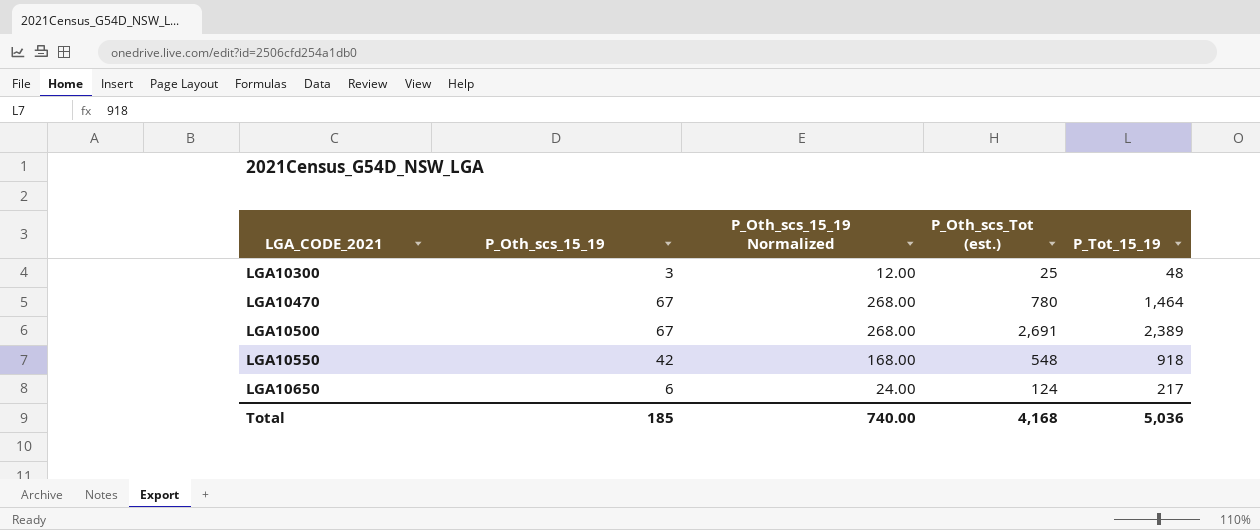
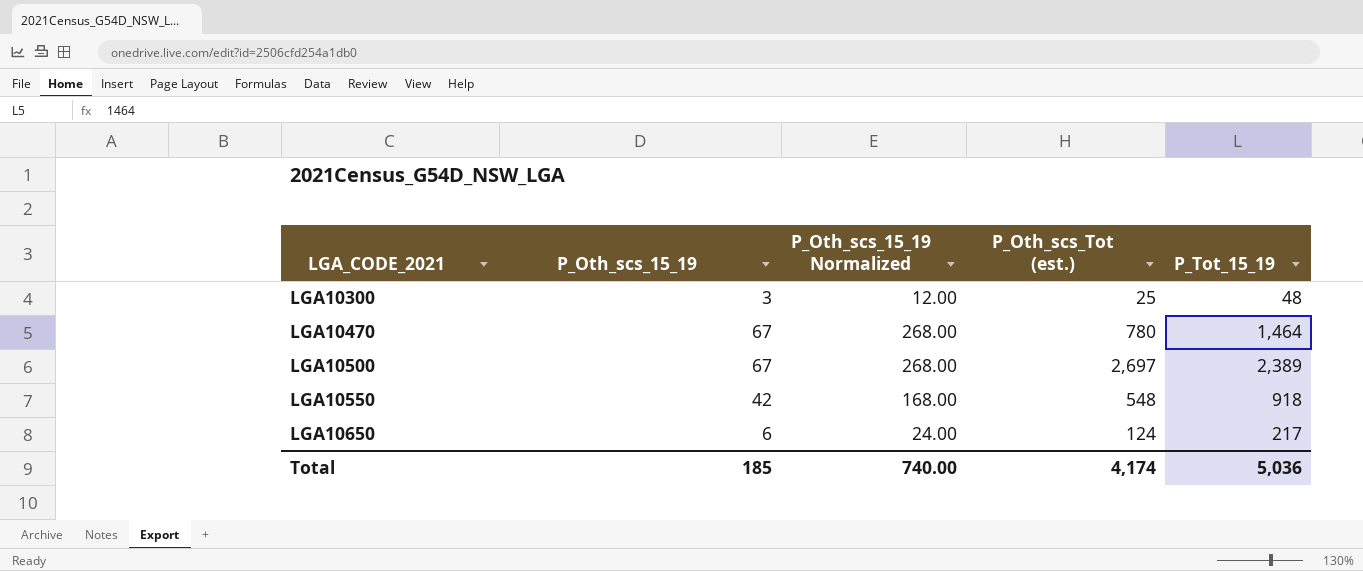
LGA10500 | P_Oth_scs_Tot (est.): 2,691 -> 2,697
Total | P_Oth_scs_Tot (est.): 4,168 -> 4,174

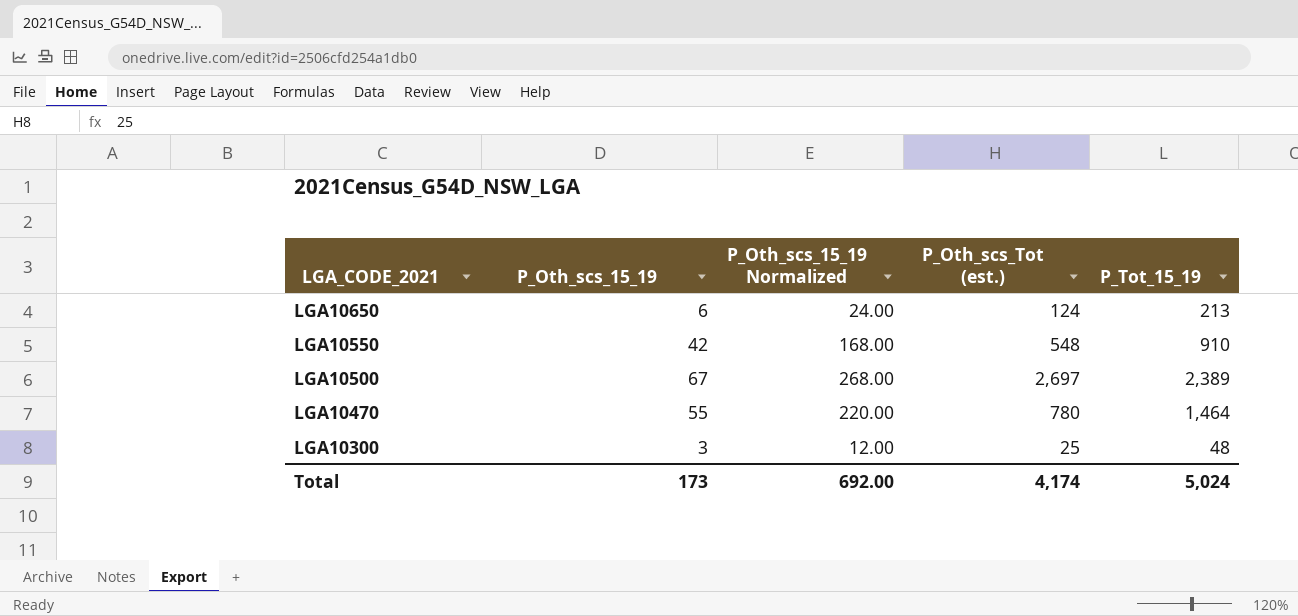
row order: LGA_CODE_2021 ascending -> LGA_CODE_2021 descending
LGA10650 | P_Tot_15_19: 217 -> 213
LGA10550 | P_Tot_15_19: 918 -> 910
LGA10470 | P_Oth_scs_15_19: 67 -> 55
LGA10470 | P_Oth_scs_15_19 Normalized: 268.00 -> 220.00
Total | P_Oth_scs_15_19: 185 -> 173
Total | P_Oth_scs_15_19 Normalized: 740.00 -> 692.00
Total | P_Tot_15_19: 5,036 -> 5,024

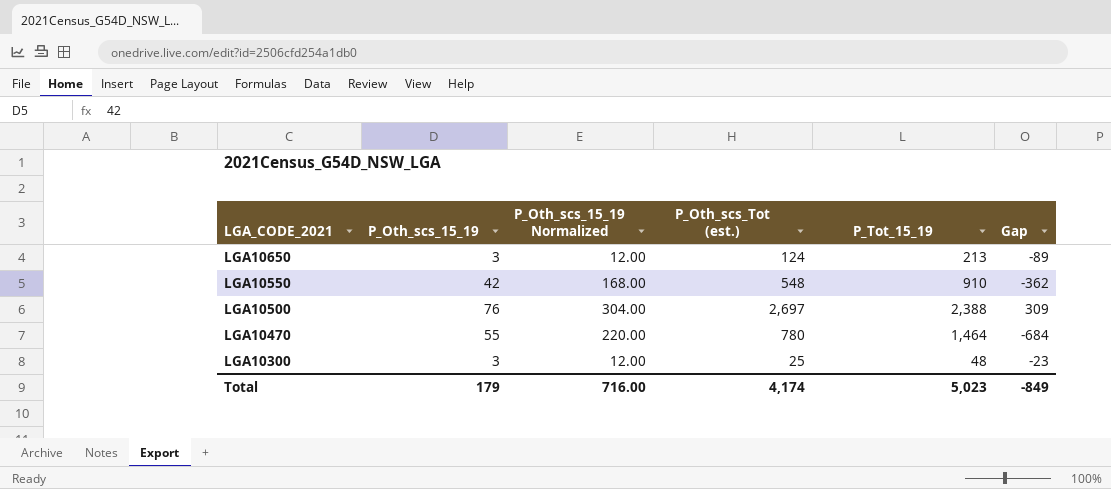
column Gap | formula: none -> [P_Oth_scs_Tot (est.)] - [P_Tot_15_19]
LGA10650 | P_Oth_scs_15_19: 6 -> 3
LGA10650 | P_Oth_scs_15_19 Normalized: 24.00 -> 12.00
LGA10500 | P_Oth_scs_15_19: 67 -> 76
LGA10500 | P_Oth_scs_15_19 Normalized: 268.00 -> 304.00
LGA10500 | P_Tot_15_19: 2,389 -> 2,388
Total | P_Oth_scs_15_19: 173 -> 179
Total | P_Oth_scs_15_19 Normalized: 692.00 -> 716.00
Total | P_Tot_15_19: 5,024 -> 5,023

